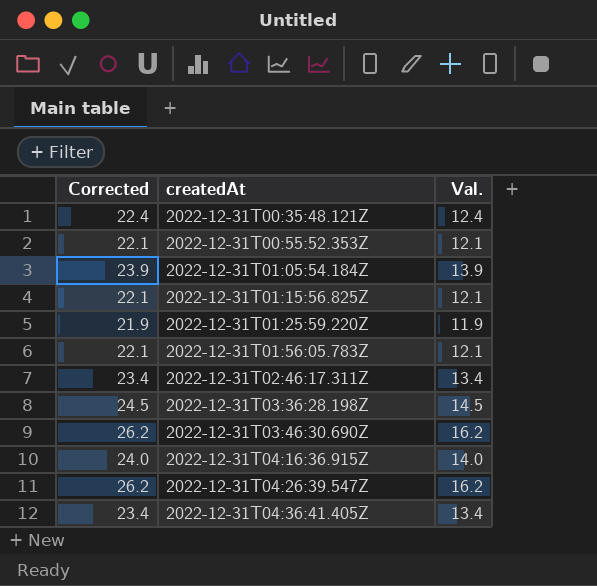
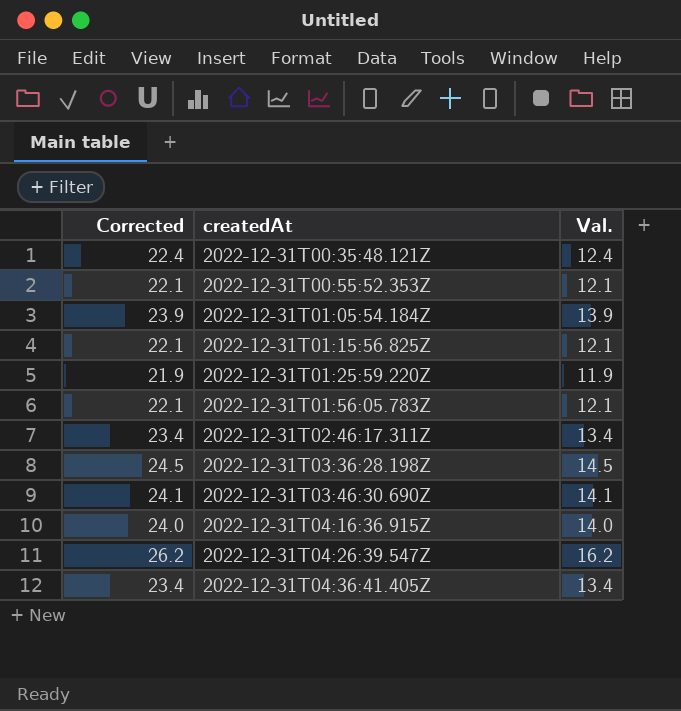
2022-12-31T03:46:30.690Z | Corrected: 26.2 -> 24.1
2022-12-31T03:46:30.690Z | Val.: 16.2 -> 14.1

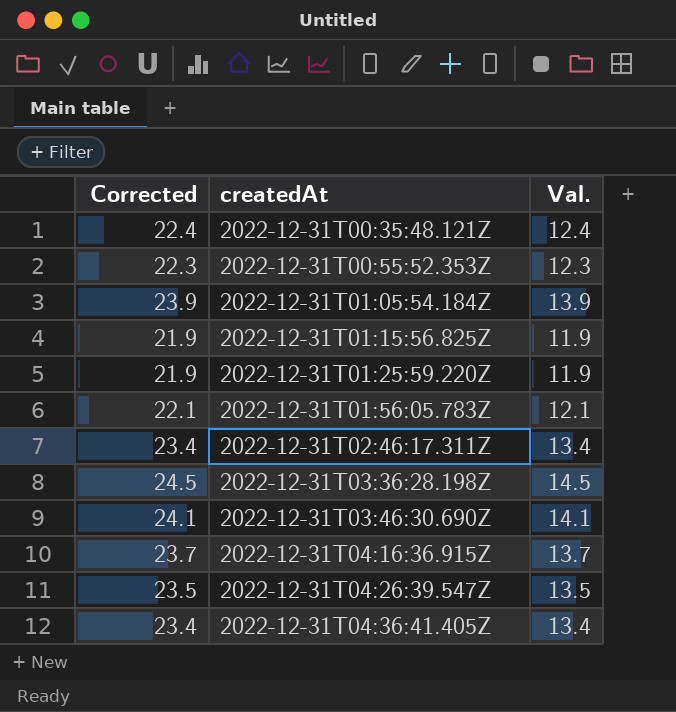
2022-12-31T00:55:52.353Z | Corrected: 22.1 -> 22.3
2022-12-31T00:55:52.353Z | Val.: 12.1 -> 12.3
2022-12-31T01:15:56.825Z | Corrected: 22.1 -> 21.9
2022-12-31T01:15:56.825Z | Val.: 12.1 -> 11.9
2022-12-31T04:16:36.915Z | Corrected: 24.0 -> 23.7
2022-12-31T04:16:36.915Z | Val.: 14.0 -> 13.7
2022-12-31T04:26:39.547Z | Corrected: 26.2 -> 23.5
2022-12-31T04:26:39.547Z | Val.: 16.2 -> 13.5

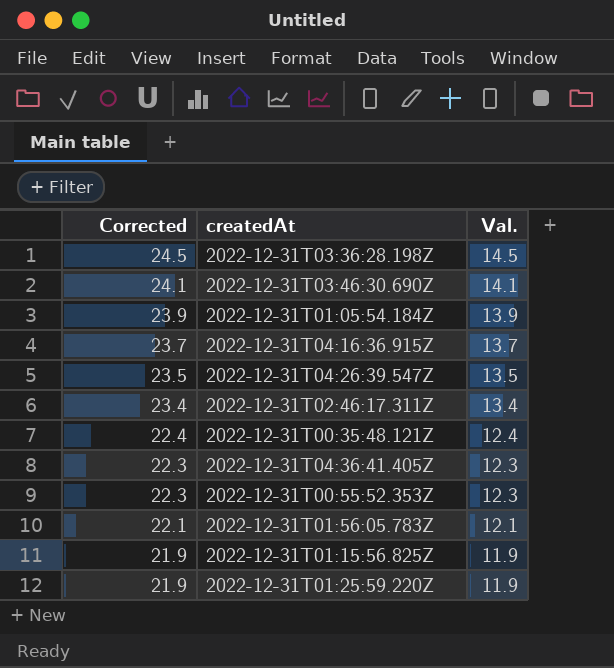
row order: createdAt ascending -> Corrected descending
2022-12-31T04:36:41.405Z | Corrected: 23.4 -> 22.3
2022-12-31T04:36:41.405Z | Val.: 13.4 -> 12.3

